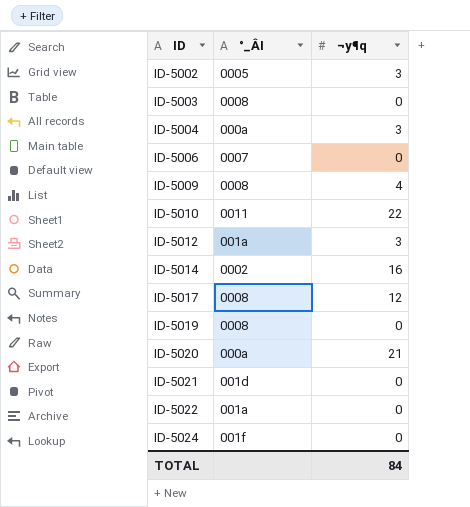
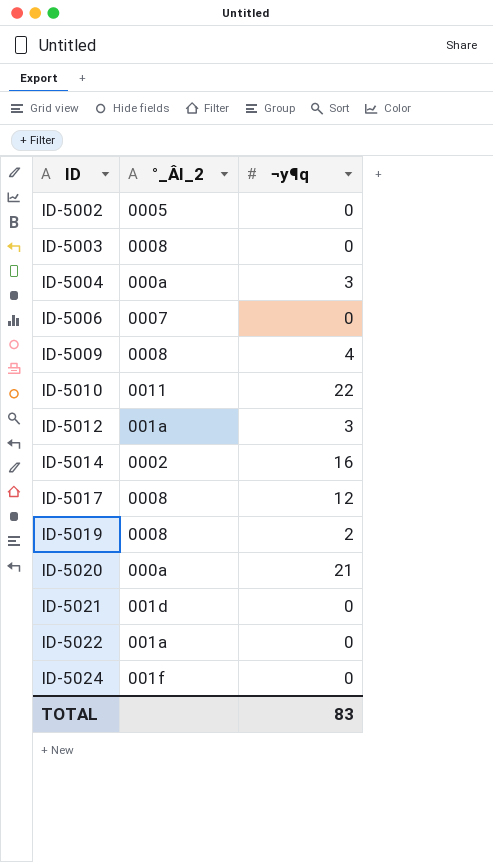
column name: °_ÂI -> °_ÂI_2
ID-5002 | ¬y¶q: 3 -> 0
ID-5019 | ¬y¶q: 0 -> 2
TOTAL | ¬y¶q: 84 -> 83

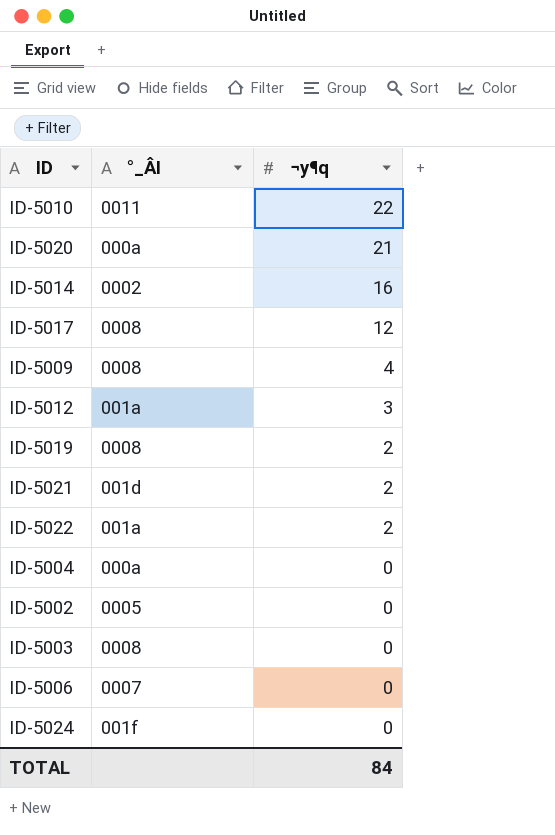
row order: ID ascending -> ¬y¶q descending
column name: °_ÂI_2 -> °_ÂI
ID-5021 | ¬y¶q: 0 -> 2
ID-5022 | ¬y¶q: 0 -> 2
ID-5004 | ¬y¶q: 3 -> 0
TOTAL | ¬y¶q: 83 -> 84

